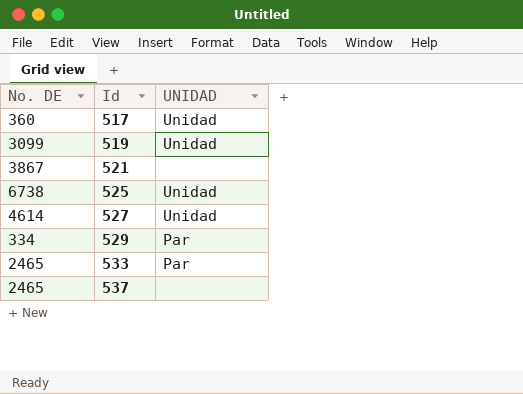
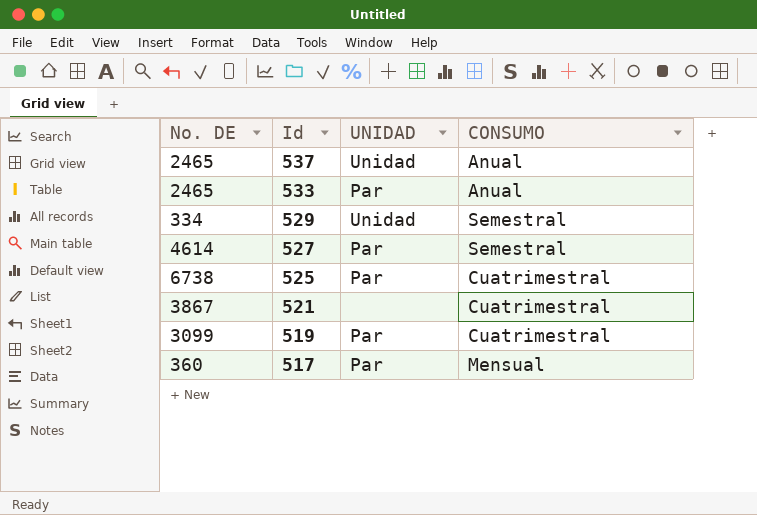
row order: Id ascending -> Id descending
column CONSUMO | position: none -> 4
537 | UNIDAD: none -> Unidad
529 | UNIDAD: Par -> Unidad
527 | UNIDAD: Unidad -> Par
525 | UNIDAD: Unidad -> Par
519 | UNIDAD: Unidad -> Par
517 | UNIDAD: Unidad -> Par

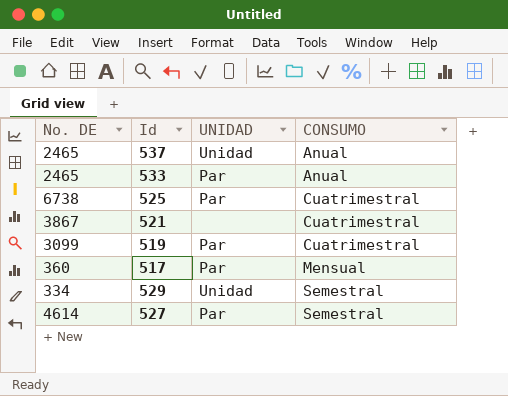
row order: Id descending -> CONSUMO ascending

